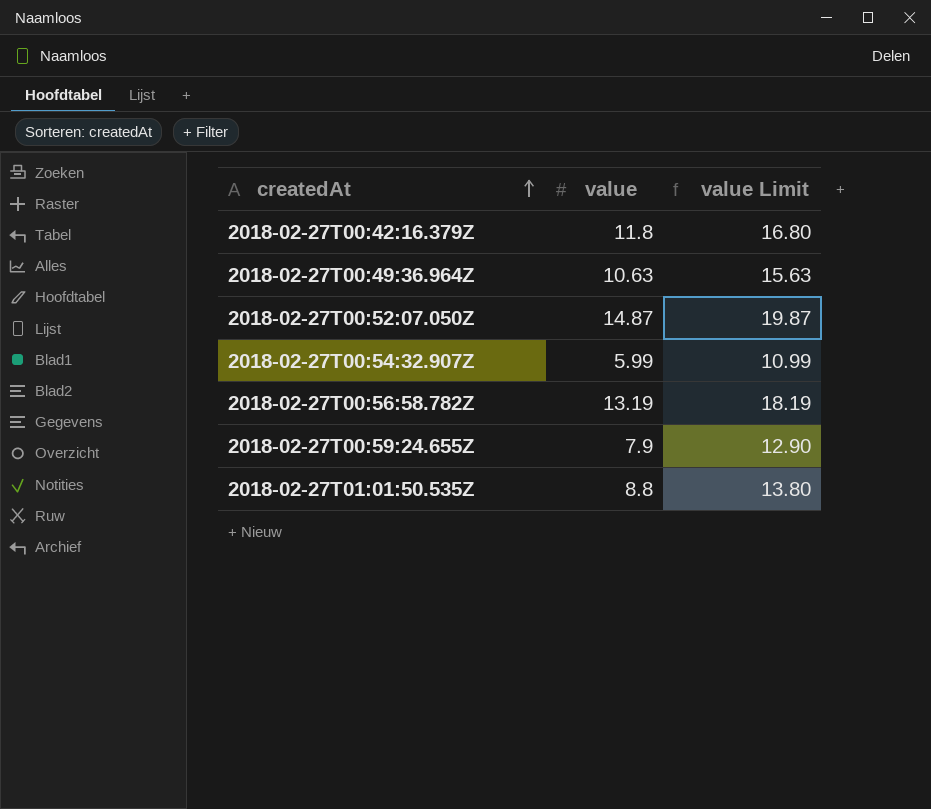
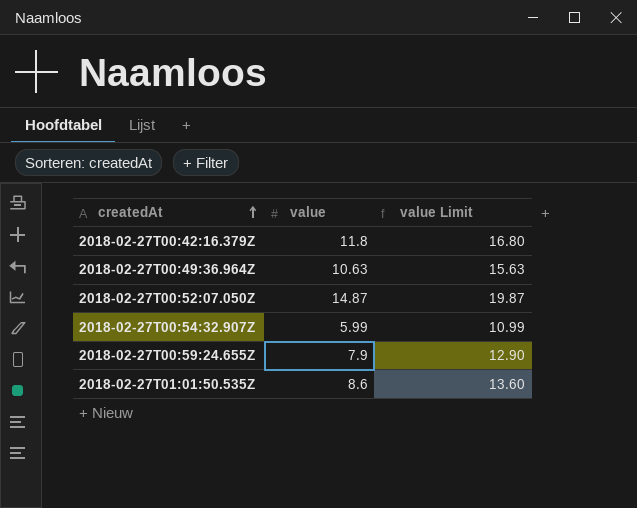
row 2018-02-27T00:56:58.782Z: 13.19 | 18.19 -> none
2018-02-27T01:01:50.535Z | value: 8.8 -> 8.6
2018-02-27T01:01:50.535Z | value Limit: 13.80 -> 13.60

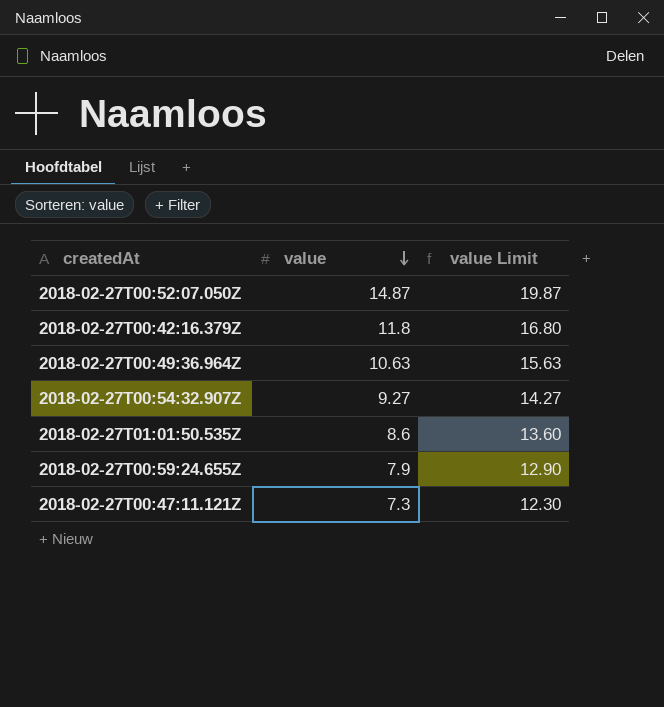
row order: createdAt ascending -> value descending
2018-02-27T00:54:32.907Z | value: 5.99 -> 9.27
2018-02-27T00:54:32.907Z | value Limit: 10.99 -> 14.27
row 2018-02-27T00:47:11.121Z: none -> 7.3 | 12.30

